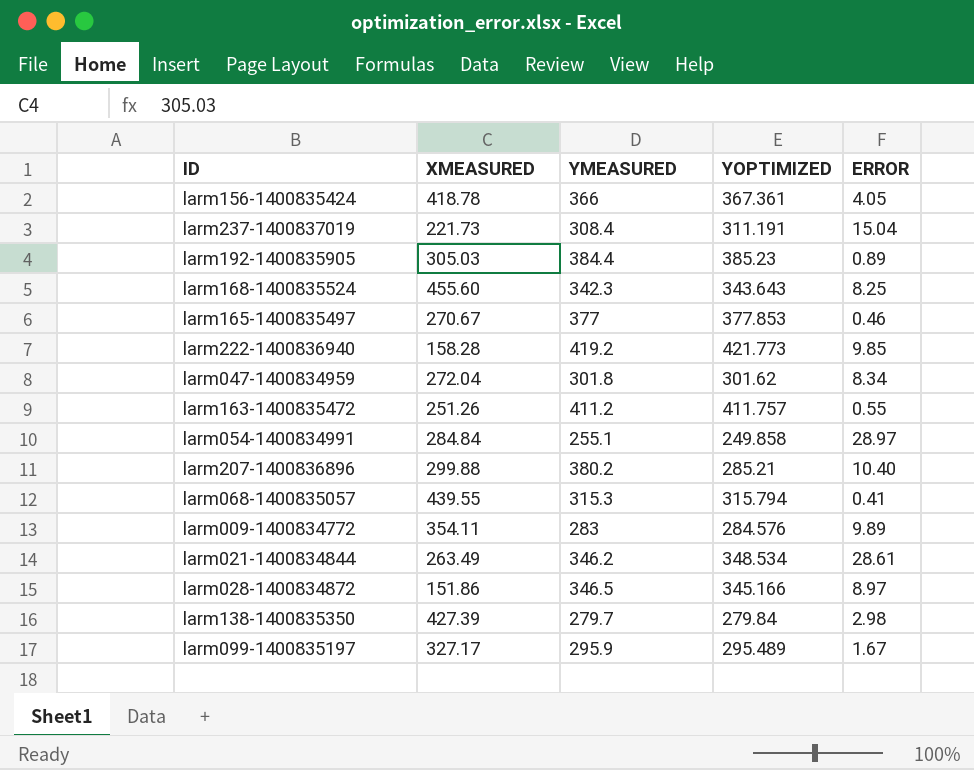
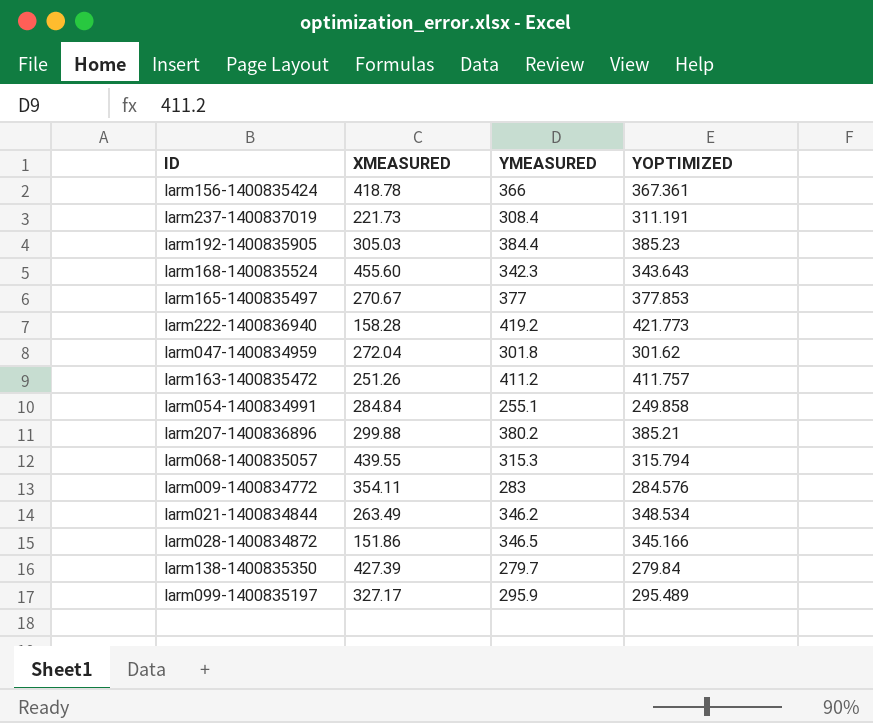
column ERROR | position: 5 -> none
larm207-1400836896 | YOPTIMIZED: 285.21 -> 385.21

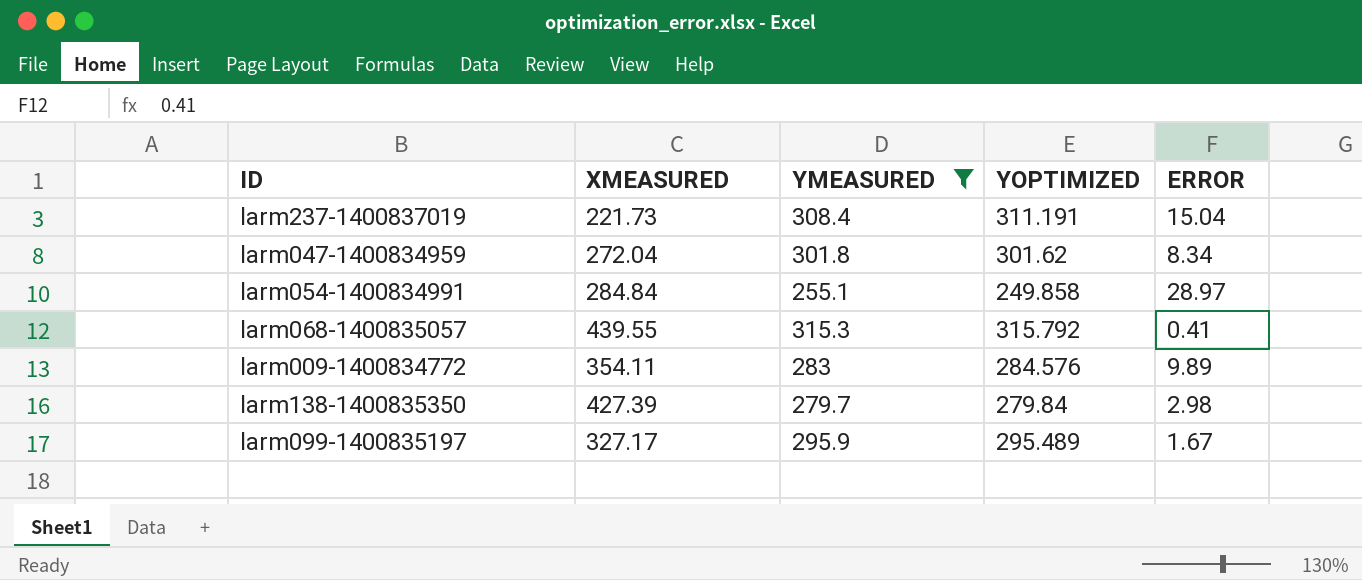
filter: none -> YMEASURED <= 315.3
column ERROR | position: none -> 5
larm068-1400835057 | YOPTIMIZED: 315.794 -> 315.792

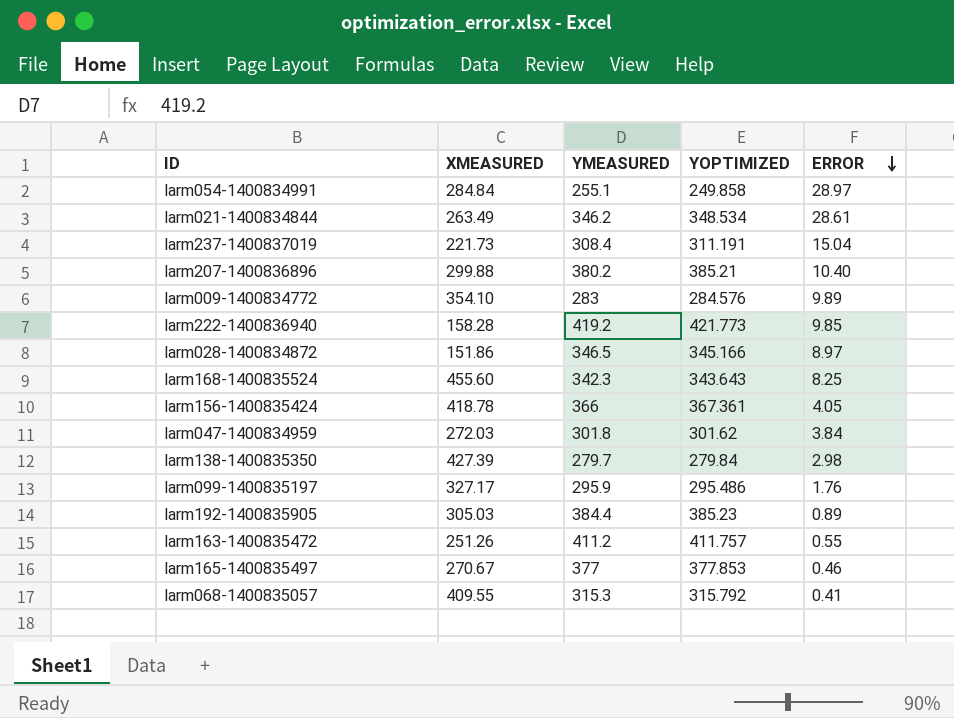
filter: YMEASURED <= 315.3 -> none
row order: none -> ERROR descending
larm009-1400834772 | XMEASURED: 354.11 -> 354.10
larm047-1400834959 | XMEASURED: 272.04 -> 272.03
larm047-1400834959 | ERROR: 8.34 -> 3.84
larm099-1400835197 | YOPTIMIZED: 295.489 -> 295.486
larm099-1400835197 | ERROR: 1.67 -> 1.76
larm068-1400835057 | XMEASURED: 439.55 -> 409.55

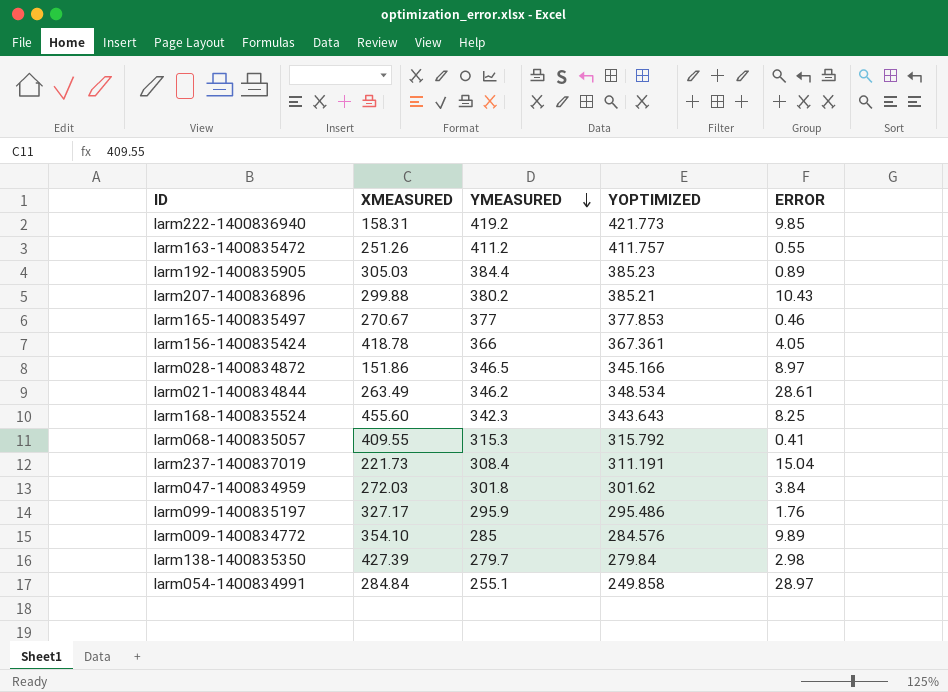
row order: ERROR descending -> YMEASURED descending
larm222-1400836940 | XMEASURED: 158.28 -> 158.31
larm207-1400836896 | ERROR: 10.40 -> 10.43
larm009-1400834772 | YMEASURED: 283 -> 285

